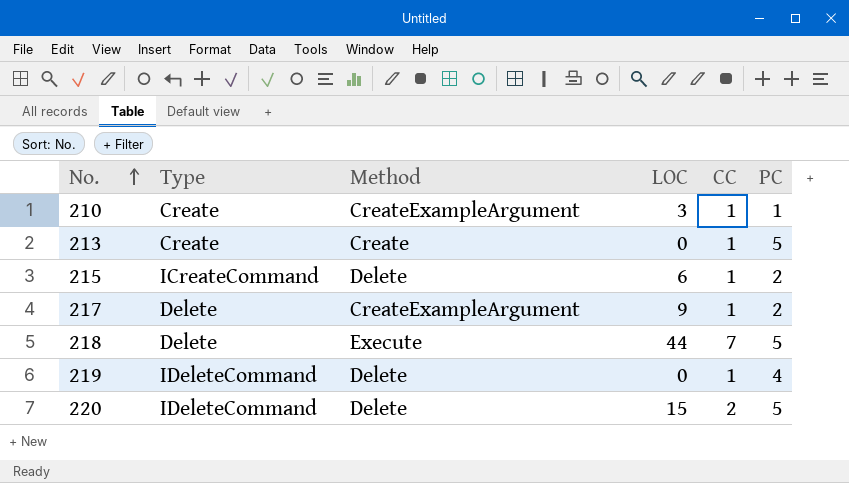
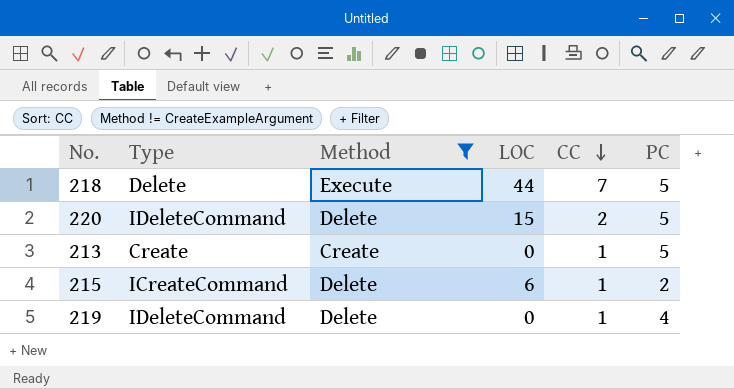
filter: none -> Method != CreateExampleArgument
row order: No. ascending -> CC descending

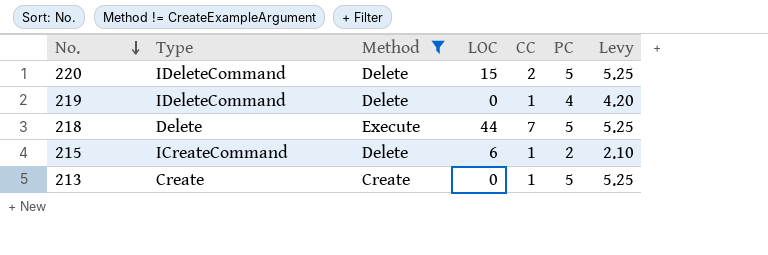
row order: CC descending -> No. descending
column Levy | formula: none -> [PC] * 1.05

